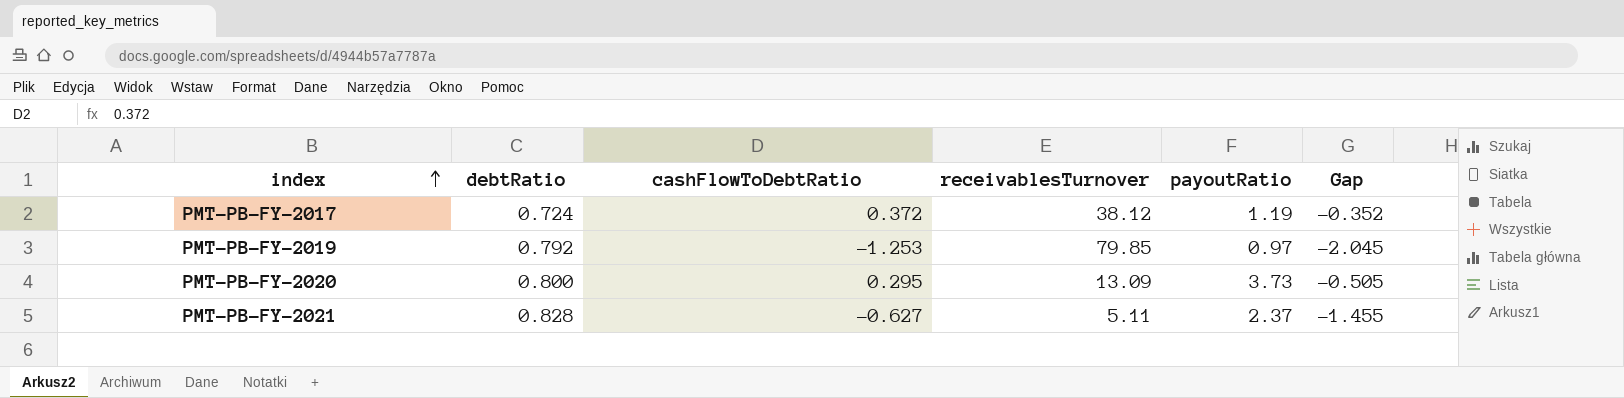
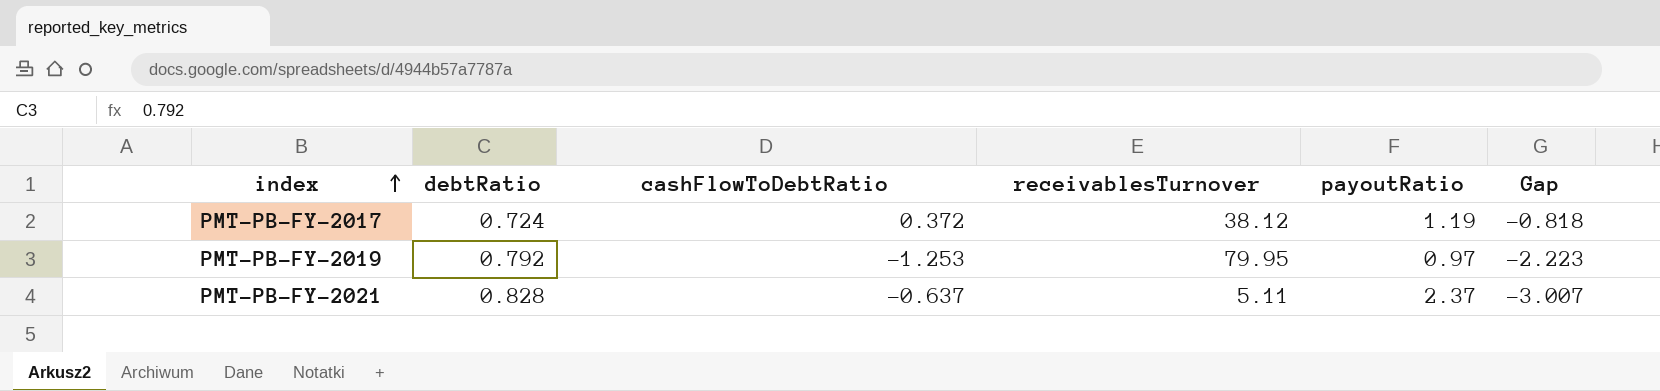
column Gap | formula: [cashFlowToDebtRatio] - [debtRatio] -> [cashFlowToDebtRatio] - [payoutRatio]
row PMT-PB-FY-2020: 0.800 | 0.295 | 13.09 | 3.73 | -0.505 -> none
PMT-PB-FY-2019 | receivablesTurnover: 79.85 -> 79.95
PMT-PB-FY-2021 | cashFlowToDebtRatio: -0.627 -> -0.637

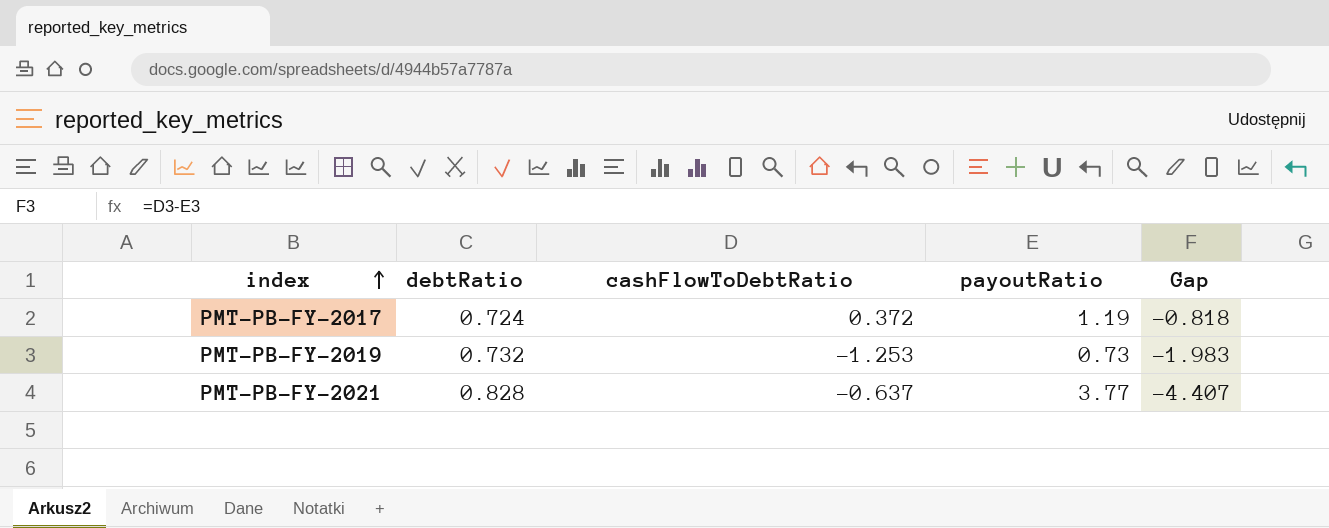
column receivablesTurnover | position: 4 -> none
PMT-PB-FY-2019 | debtRatio: 0.792 -> 0.732
PMT-PB-FY-2019 | payoutRatio: 0.97 -> 0.73
PMT-PB-FY-2019 | Gap: -2.223 -> -1.983
PMT-PB-FY-2021 | payoutRatio: 2.37 -> 3.77
PMT-PB-FY-2021 | Gap: -3.007 -> -4.407

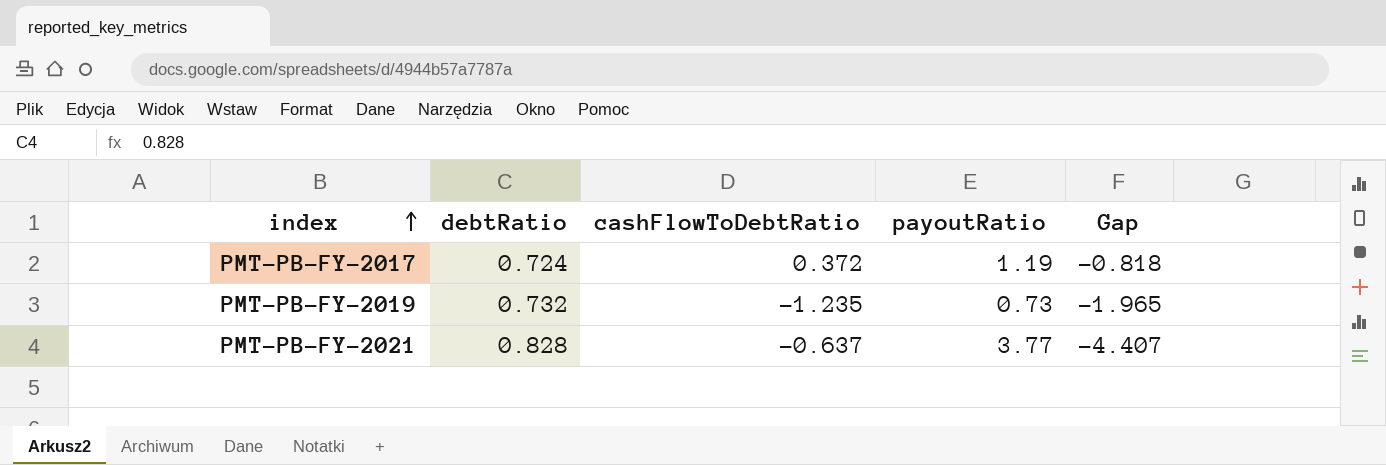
PMT-PB-FY-2019 | cashFlowToDebtRatio: -1.253 -> -1.235
PMT-PB-FY-2019 | Gap: -1.983 -> -1.965

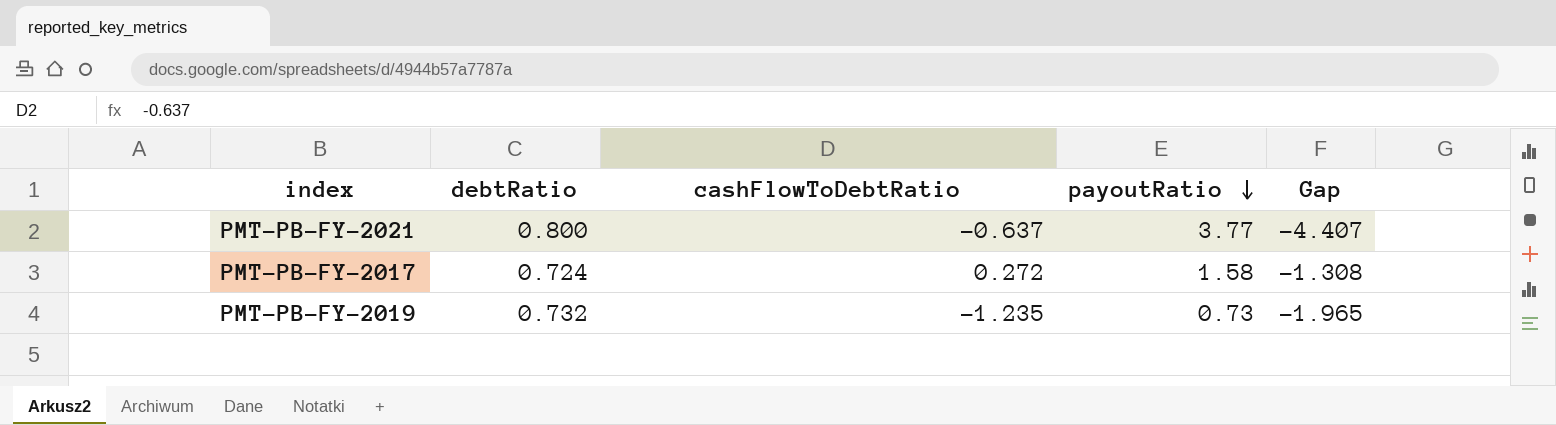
row order: index ascending -> payoutRatio descending
PMT-PB-FY-2021 | debtRatio: 0.828 -> 0.800
PMT-PB-FY-2017 | cashFlowToDebtRatio: 0.372 -> 0.272
PMT-PB-FY-2017 | payoutRatio: 1.19 -> 1.58
PMT-PB-FY-2017 | Gap: -0.818 -> -1.308

